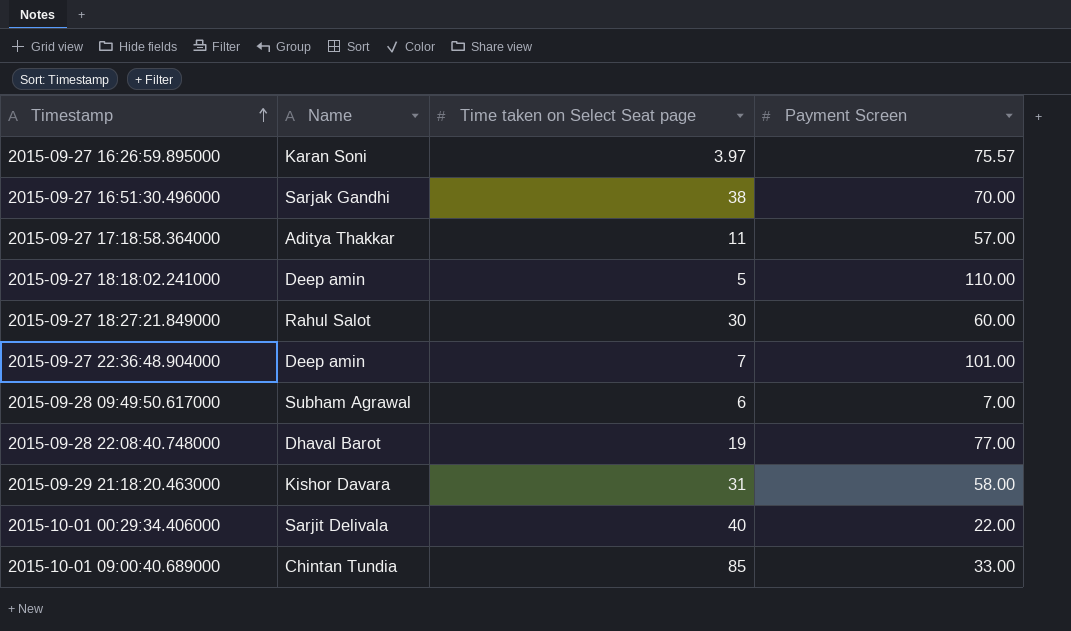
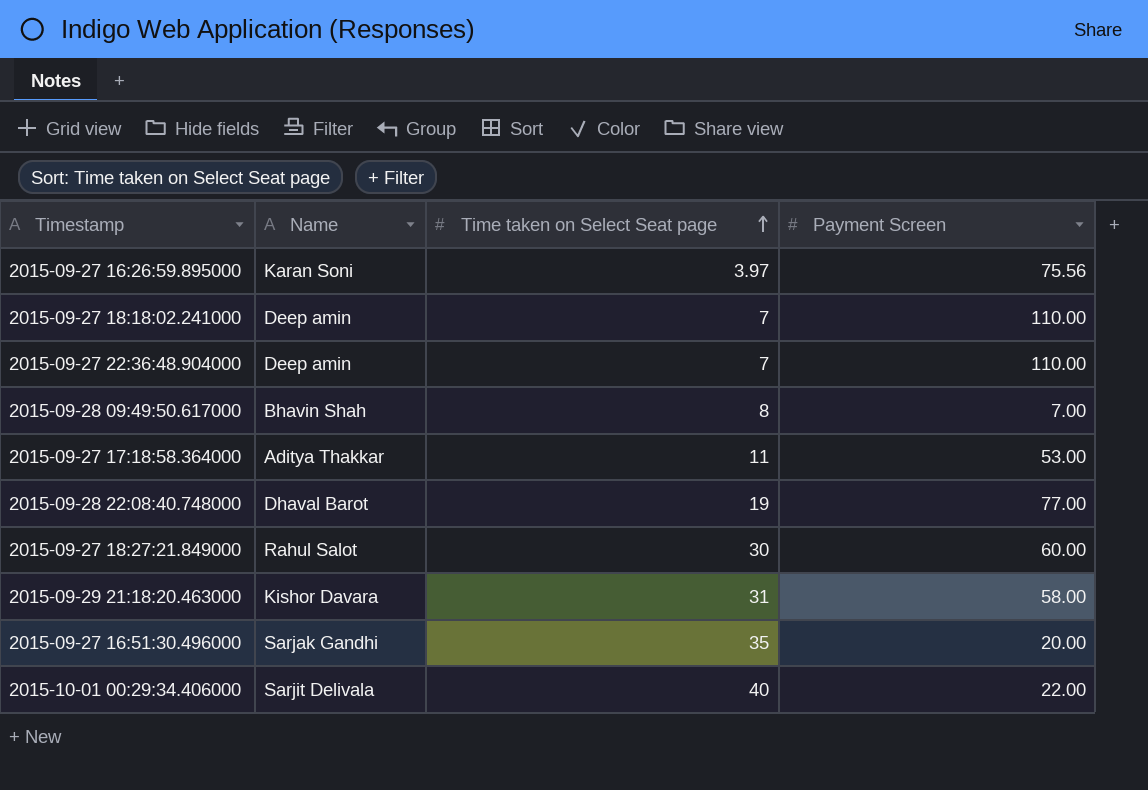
row order: Timestamp ascending -> Time taken on Select Seat page ascending
row 2015-10-01 09:00:40.689000: Chintan Tundia | 85 | 33.00 -> none
2015-09-27 16:26:59.895000 | Payment Screen: 75.57 -> 75.56
2015-09-27 18:18:02.241000 | Time taken on Select Seat page: 5 -> 7
2015-09-27 22:36:48.904000 | Payment Screen: 101.00 -> 110.00
2015-09-28 09:49:50.617000 | Name: Subham Agrawal -> Bhavin Shah
2015-09-28 09:49:50.617000 | Time taken on Select Seat page: 6 -> 8
2015-09-27 17:18:58.364000 | Payment Screen: 57.00 -> 53.00
2015-09-27 16:51:30.496000 | Time taken on Select Seat page: 38 -> 35
2015-09-27 16:51:30.496000 | Payment Screen: 70.00 -> 20.00

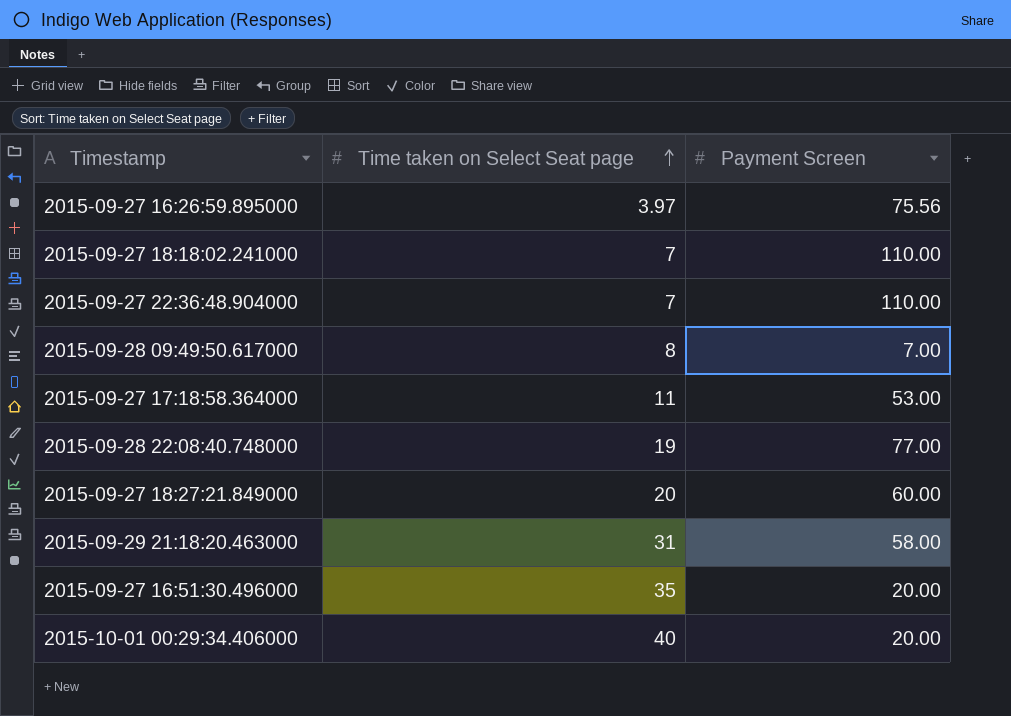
column Name | position: 2 -> none
2015-09-27 18:27:21.849000 | Time taken on Select Seat page: 30 -> 20
2015-10-01 00:29:34.406000 | Payment Screen: 22.00 -> 20.00

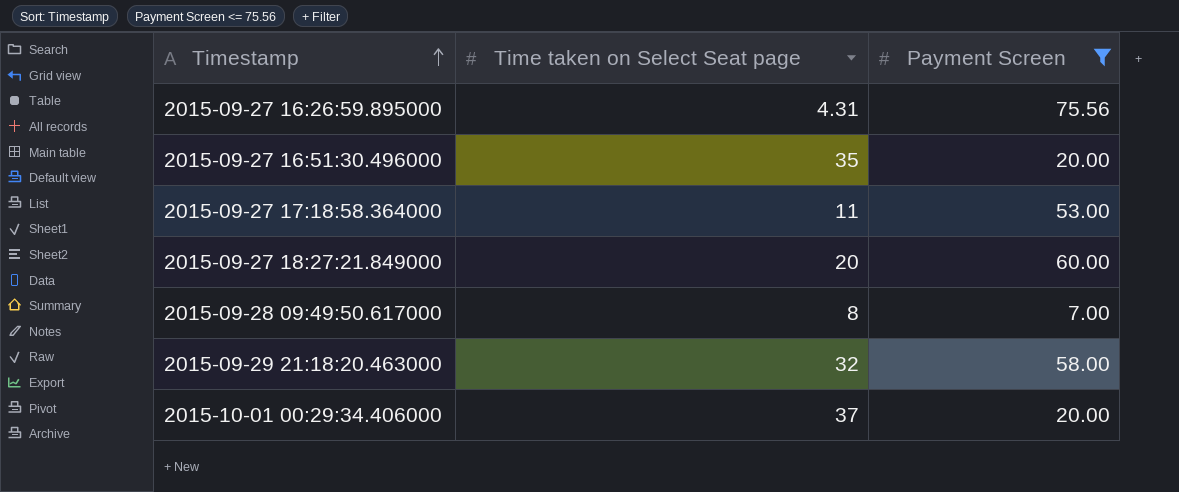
filter: none -> Payment Screen <= 75.56
row order: Time taken on Select Seat page ascending -> Timestamp ascending
2015-09-27 16:26:59.895000 | Time taken on Select Seat page: 3.97 -> 4.31
2015-09-29 21:18:20.463000 | Time taken on Select Seat page: 31 -> 32
2015-10-01 00:29:34.406000 | Time taken on Select Seat page: 40 -> 37

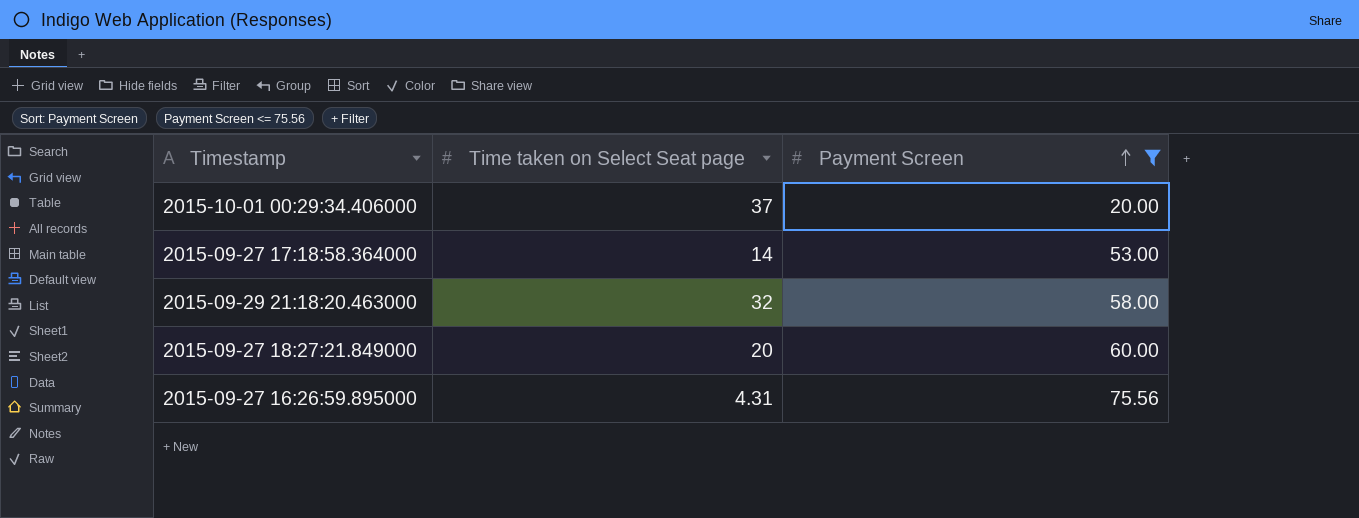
row order: Timestamp ascending -> Payment Screen ascending
row 2015-09-27 16:51:30.496000: 35 | 20.00 -> none
row 2015-09-28 09:49:50.617000: 8 | 7.00 -> none
2015-09-27 17:18:58.364000 | Time taken on Select Seat page: 11 -> 14

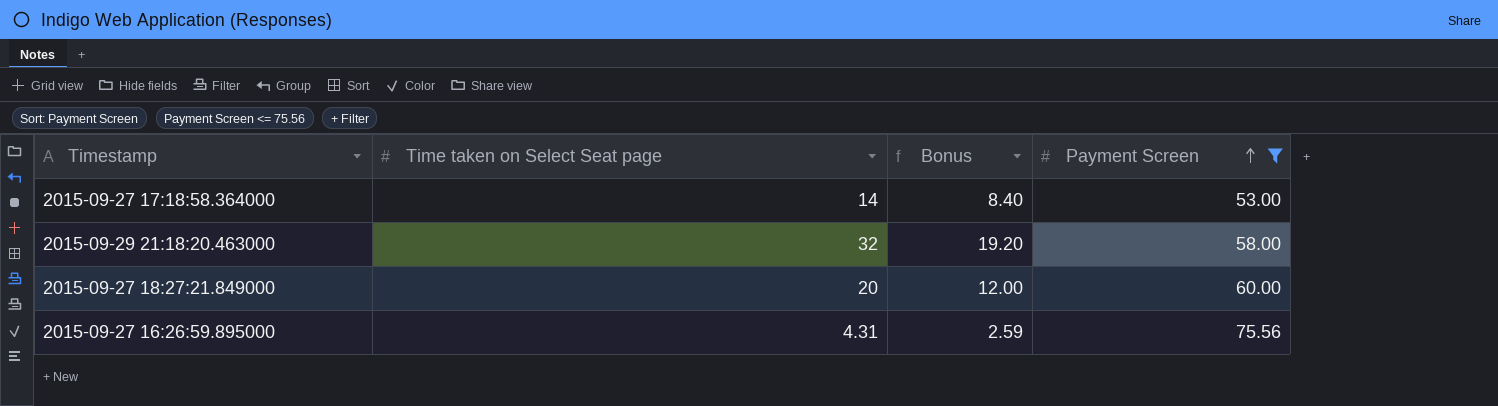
column Bonus | formula: none -> [Time taken on Select Seat page] * 0.6
row 2015-10-01 00:29:34.406000: 37 | 20.00 -> none

